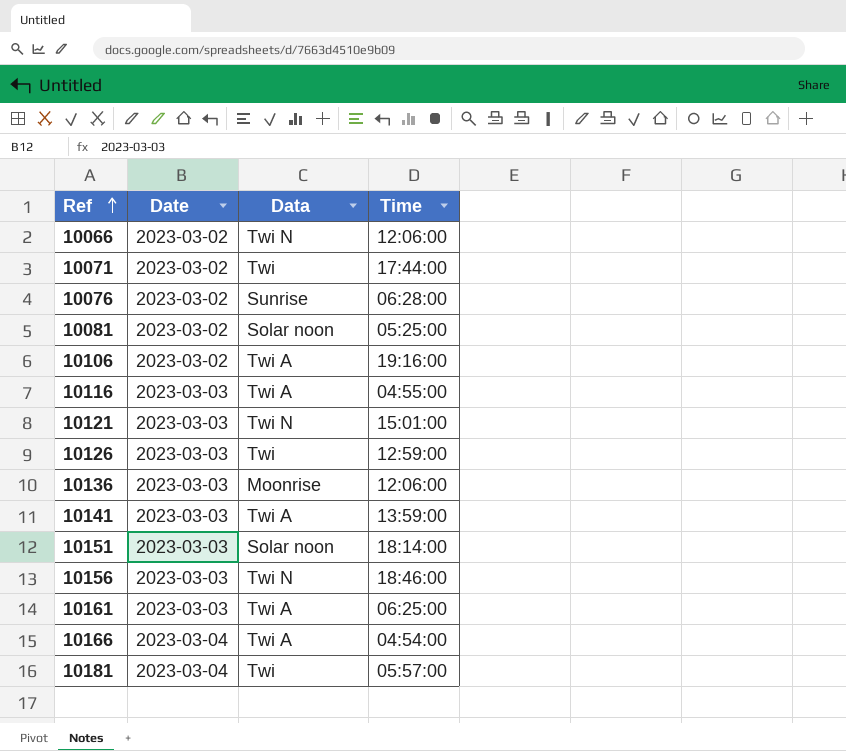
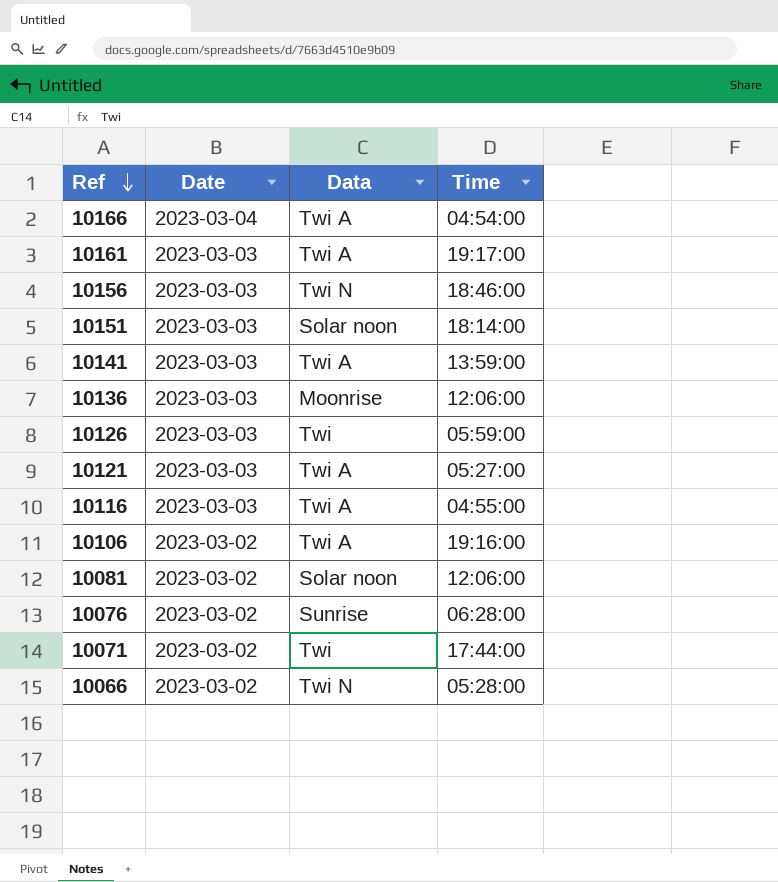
row order: Ref ascending -> Ref descending
row 10181: 2023-03-04 | Twi | 05:57:00 -> none
10161 | Time: 06:25:00 -> 19:17:00
10126 | Time: 12:59:00 -> 05:59:00
10121 | Data: Twi N -> Twi A
10121 | Time: 15:01:00 -> 05:27:00
10081 | Time: 05:25:00 -> 12:06:00
10066 | Time: 12:06:00 -> 05:28:00

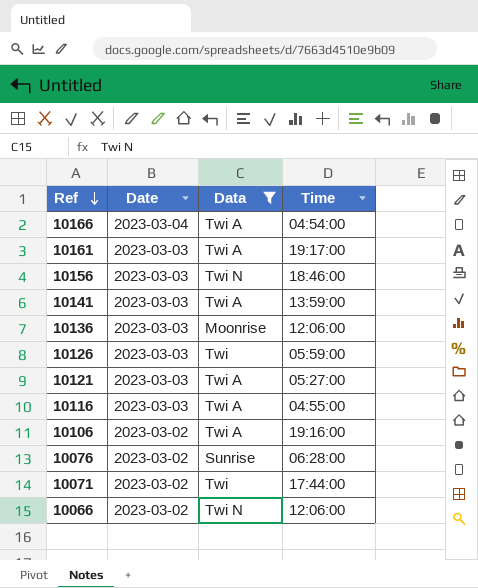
filter: none -> Data != Solar noon
10066 | Time: 05:28:00 -> 12:06:00

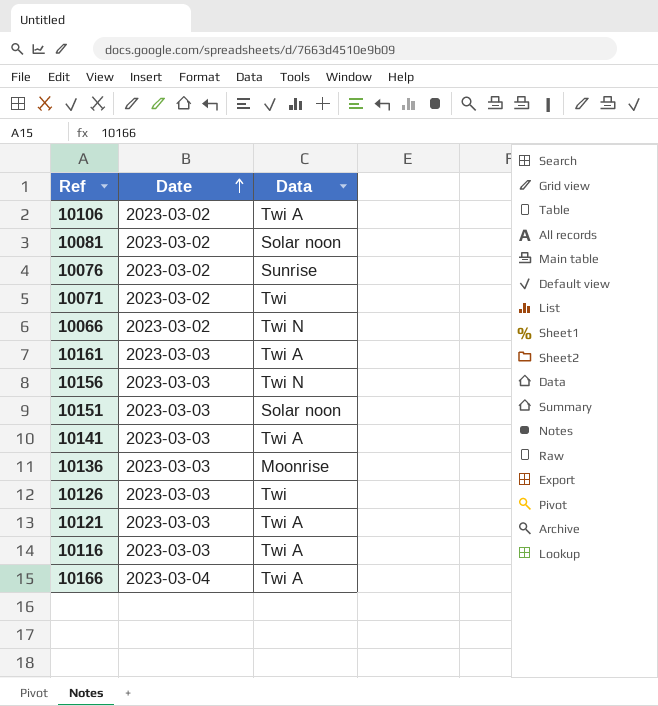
filter: Data != Solar noon -> none
row order: Ref descending -> Date ascending
column Time | position: 4 -> none

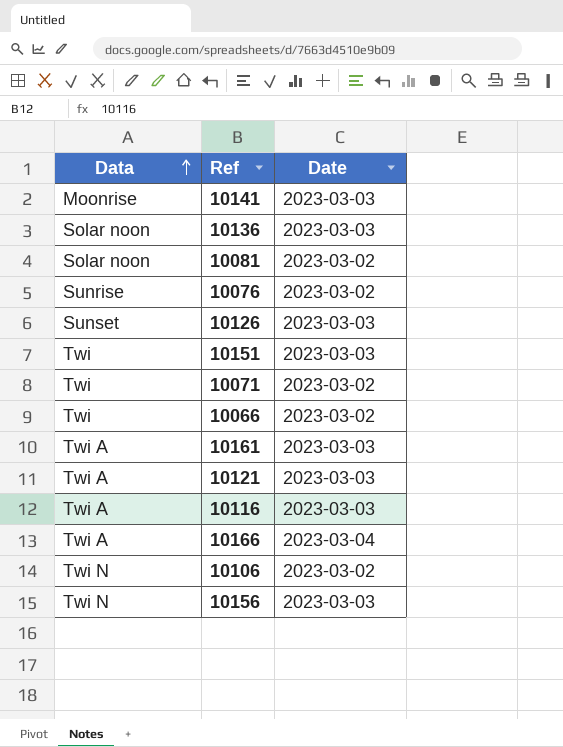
row order: Date ascending -> Data ascending
column Data | position: 3 -> 1
10141 | Data: Twi A -> Moonrise
10136 | Data: Moonrise -> Solar noon
10126 | Data: Twi -> Sunset
10151 | Data: Solar noon -> Twi
10066 | Data: Twi N -> Twi
10106 | Data: Twi A -> Twi N

